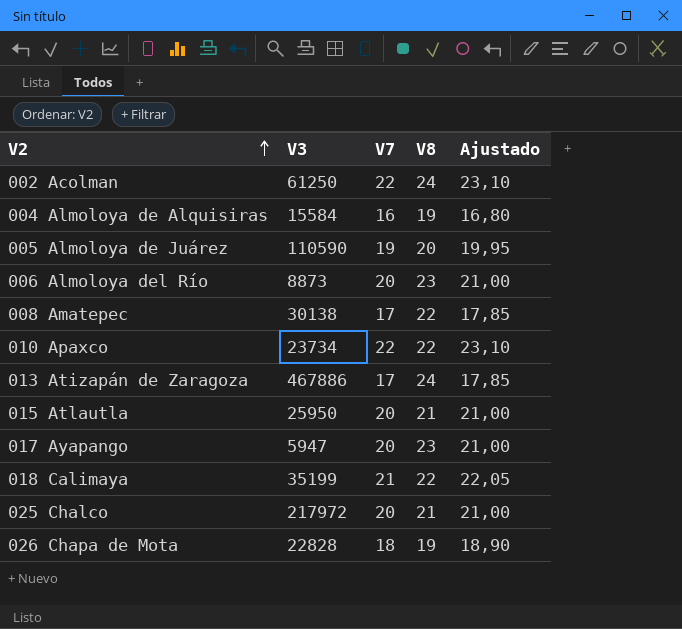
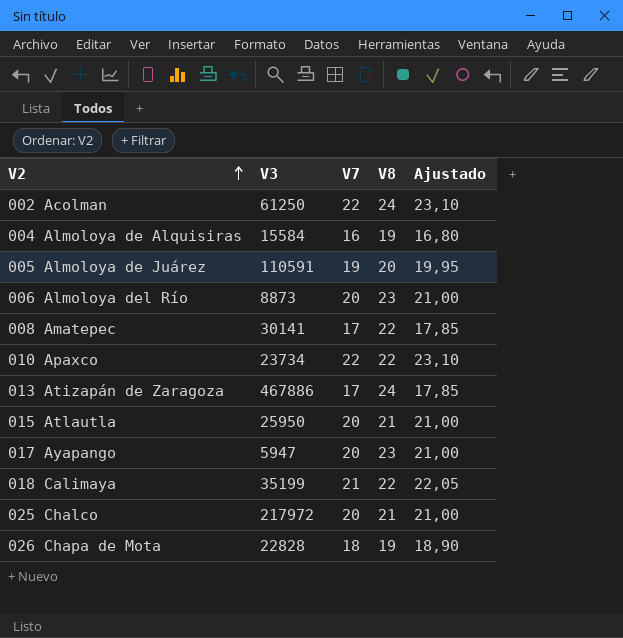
005 Almoloya de Juárez | V3: 110590 -> 110591
008 Amatepec | V3: 30138 -> 30141

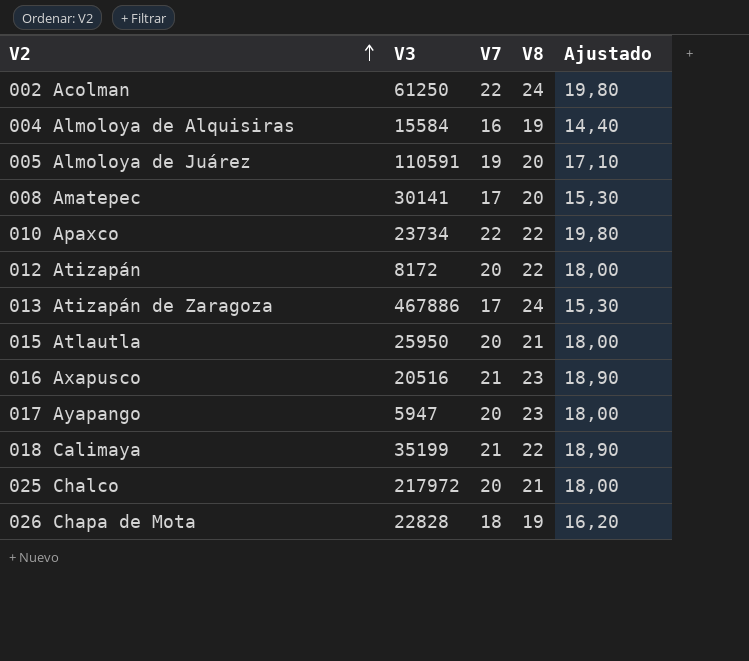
column Ajustado | formula: [V7] * 1,05 -> [V7] * 0,9
row 006 Almoloya del Río: 8873 | 20 | 23 | 21,00 -> none
008 Amatepec | V8: 22 -> 20
row 012 Atizapán: none -> 8172 | 20 | 22 | 18,00
row 016 Axapusco: none -> 20516 | 21 | 23 | 18,90

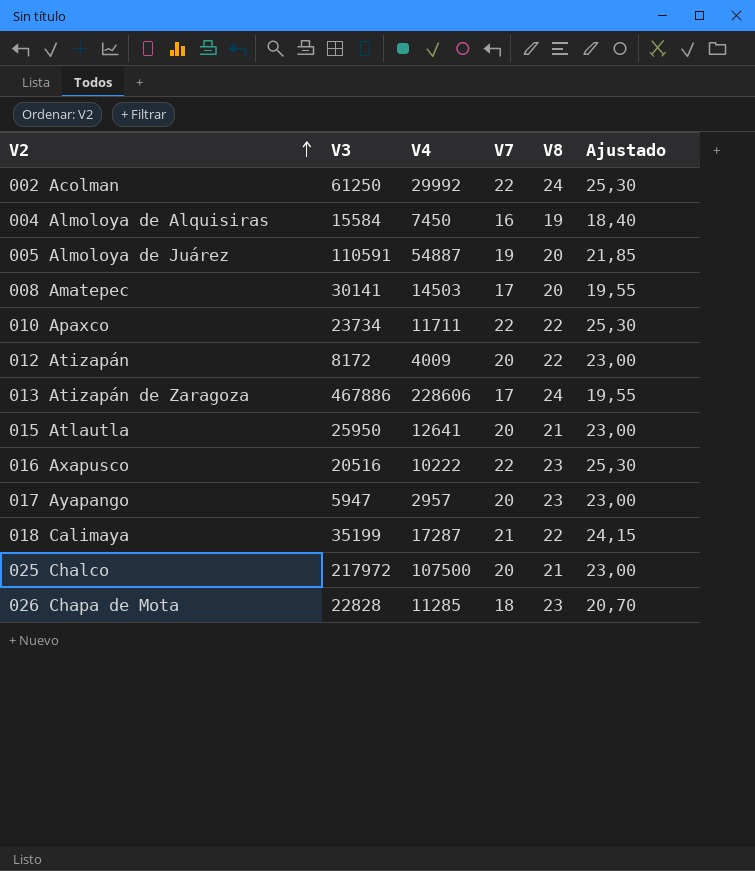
column V4 | position: none -> 3
column Ajustado | formula: [V7] * 0,9 -> [V7] * 1,15
016 Axapusco | V7: 21 -> 22
026 Chapa de Mota | V8: 19 -> 23

